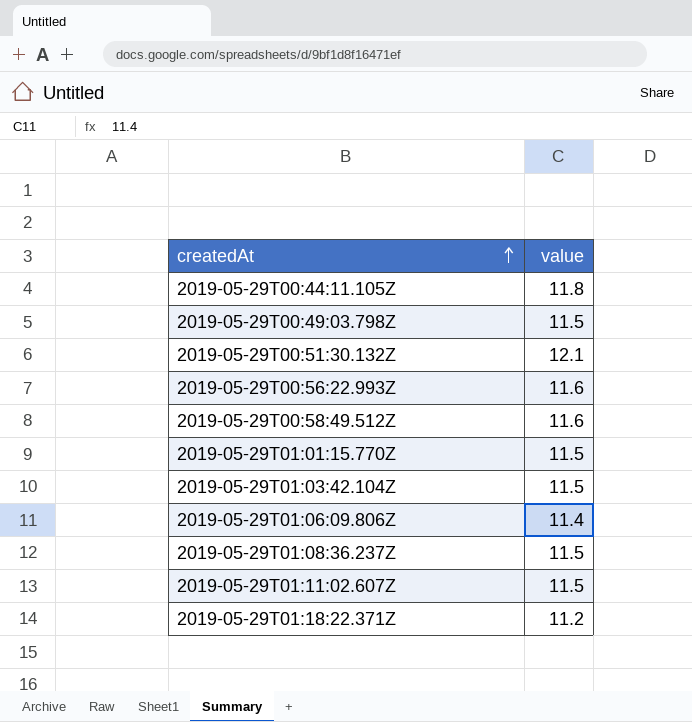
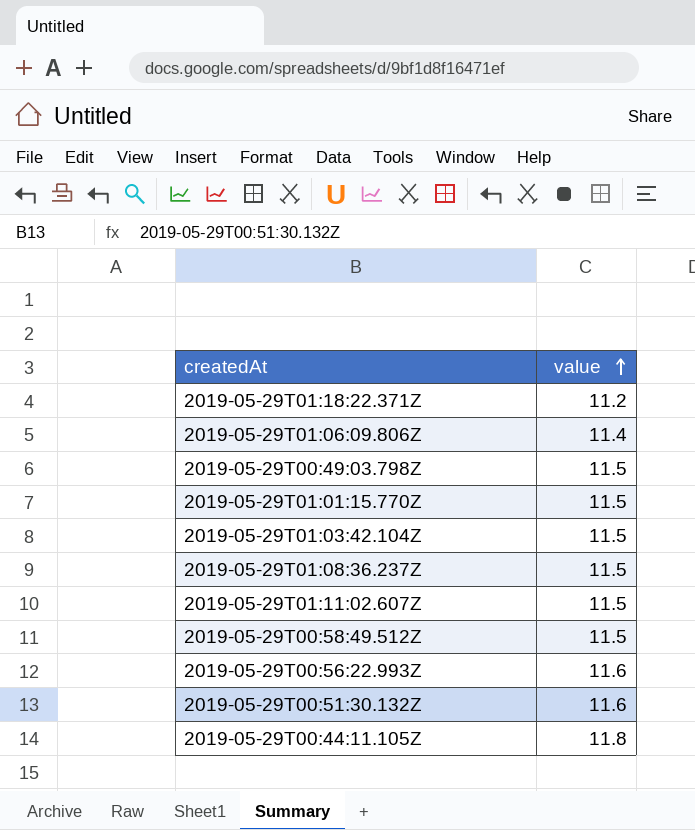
row order: createdAt ascending -> value ascending
2019-05-29T00:58:49.512Z | value: 11.6 -> 11.5
2019-05-29T00:51:30.132Z | value: 12.1 -> 11.6

